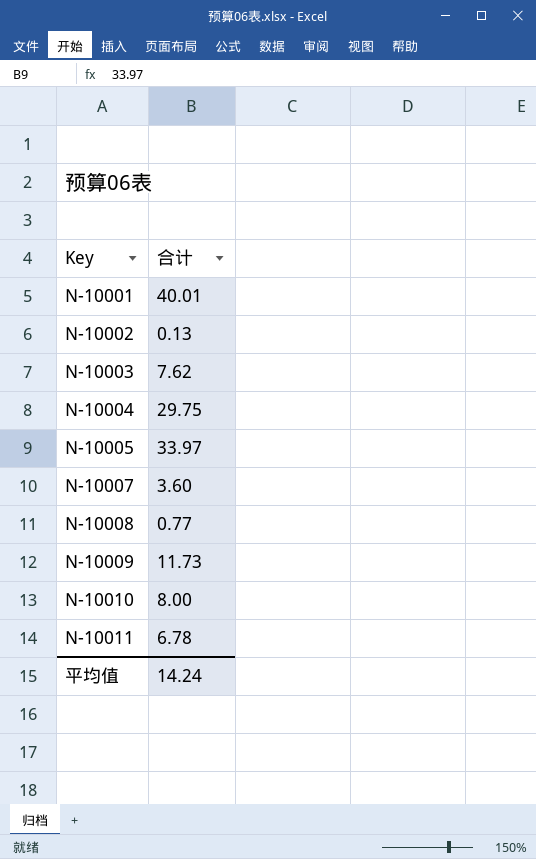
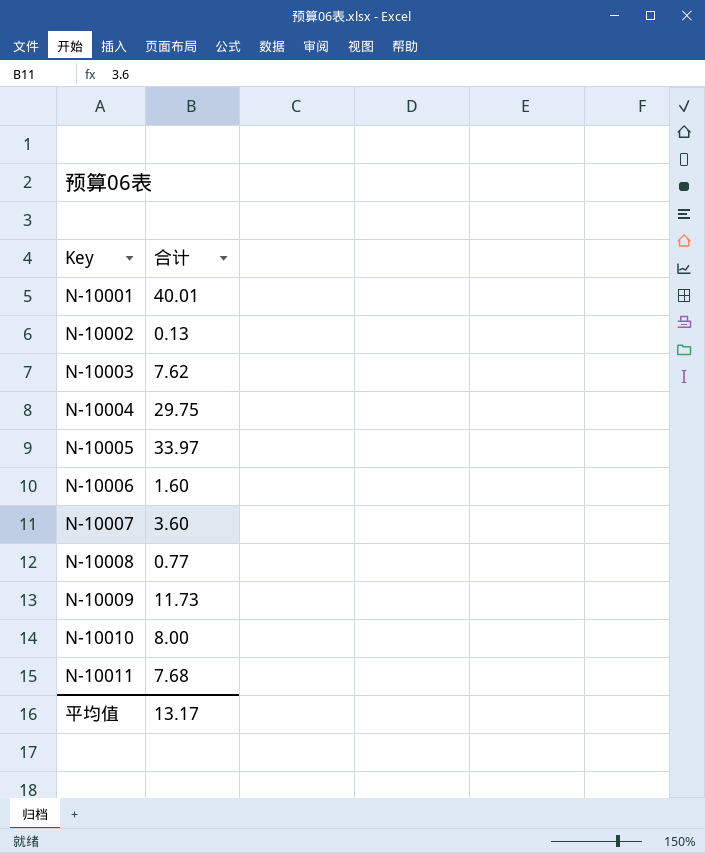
row N-10006: none -> 1.60
N-10011 | 合计: 6.78 -> 7.68
平均值 | 合计: 14.24 -> 13.17

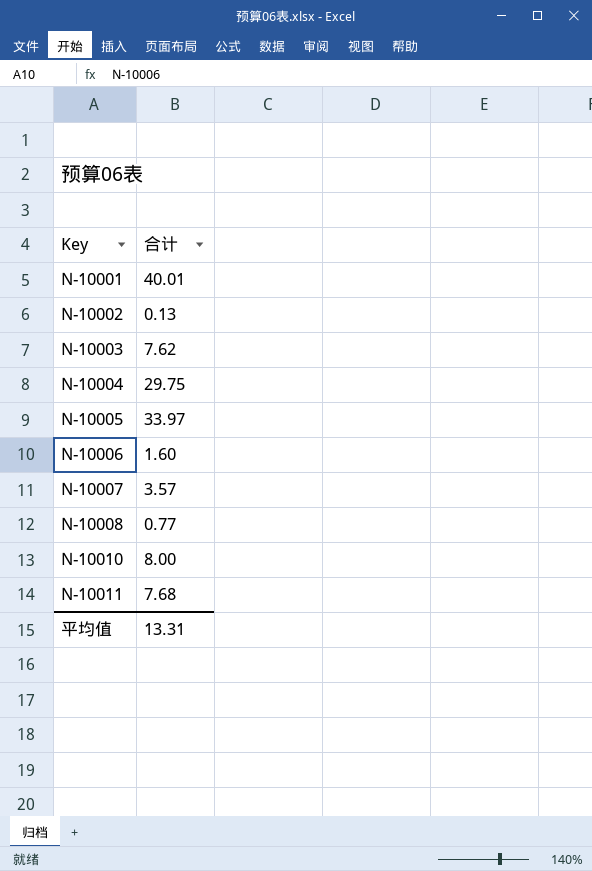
row N-10009: 11.73 -> none
N-10007 | 合计: 3.60 -> 3.57
平均值 | 合计: 13.17 -> 13.31

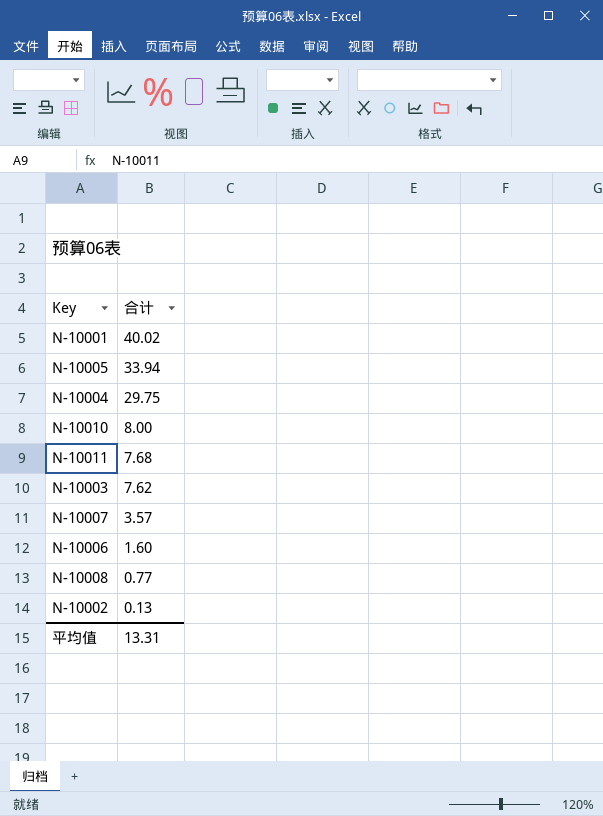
row order: Key ascending -> 合计 descending
N-10001 | 合计: 40.01 -> 40.02
N-10005 | 合计: 33.97 -> 33.94

